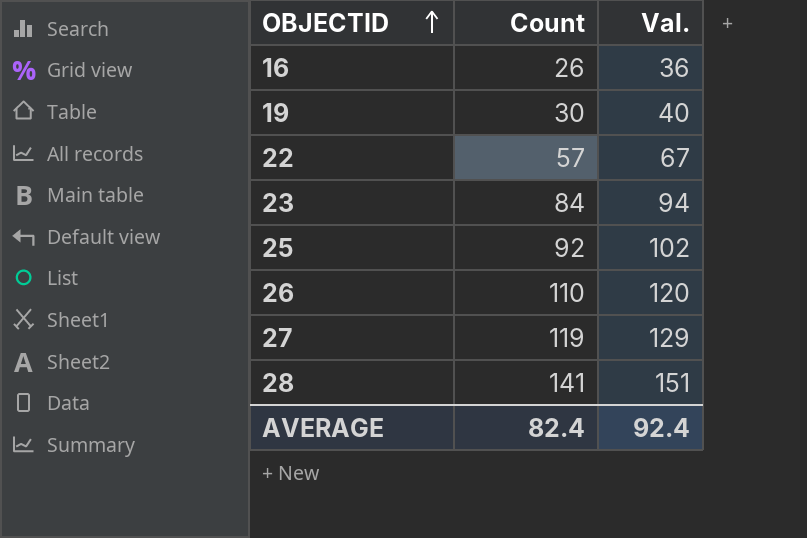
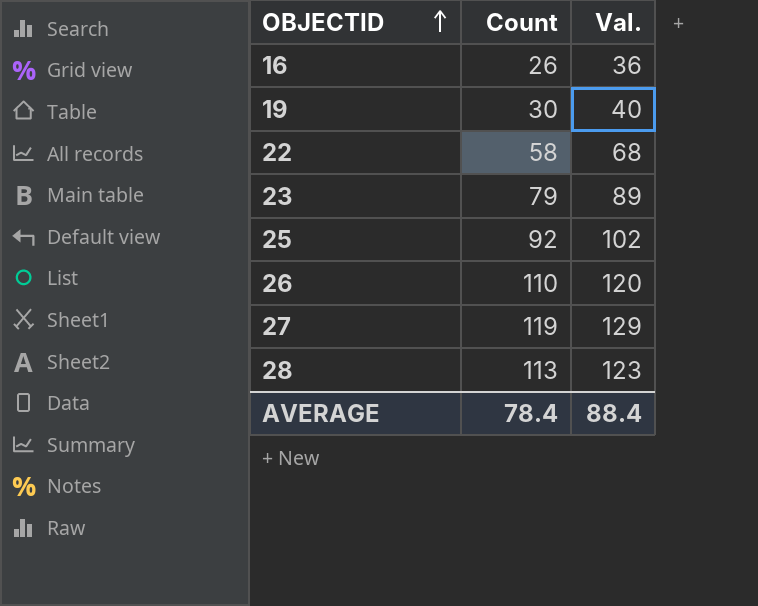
22 | Count: 57 -> 58
22 | Val.: 67 -> 68
23 | Count: 84 -> 79
23 | Val.: 94 -> 89
28 | Count: 141 -> 113
28 | Val.: 151 -> 123
AVERAGE | Count: 82.4 -> 78.4
AVERAGE | Val.: 92.4 -> 88.4

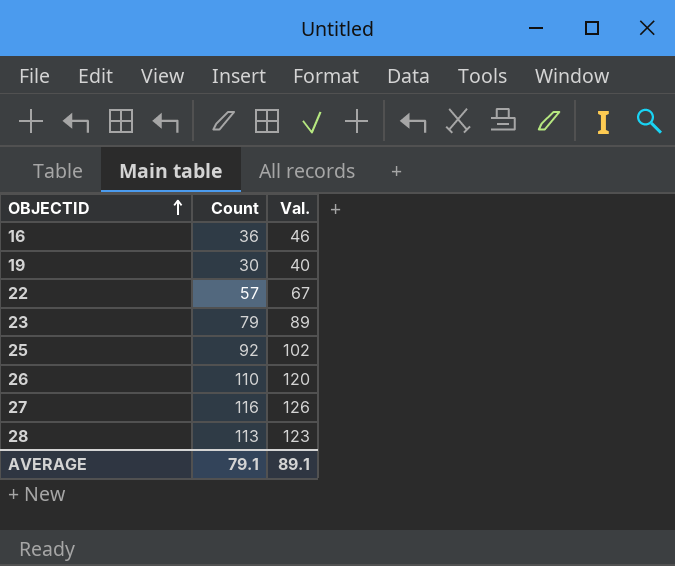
16 | Count: 26 -> 36
16 | Val.: 36 -> 46
22 | Count: 58 -> 57
22 | Val.: 68 -> 67
27 | Count: 119 -> 116
27 | Val.: 129 -> 126
AVERAGE | Count: 78.4 -> 79.1
AVERAGE | Val.: 88.4 -> 89.1

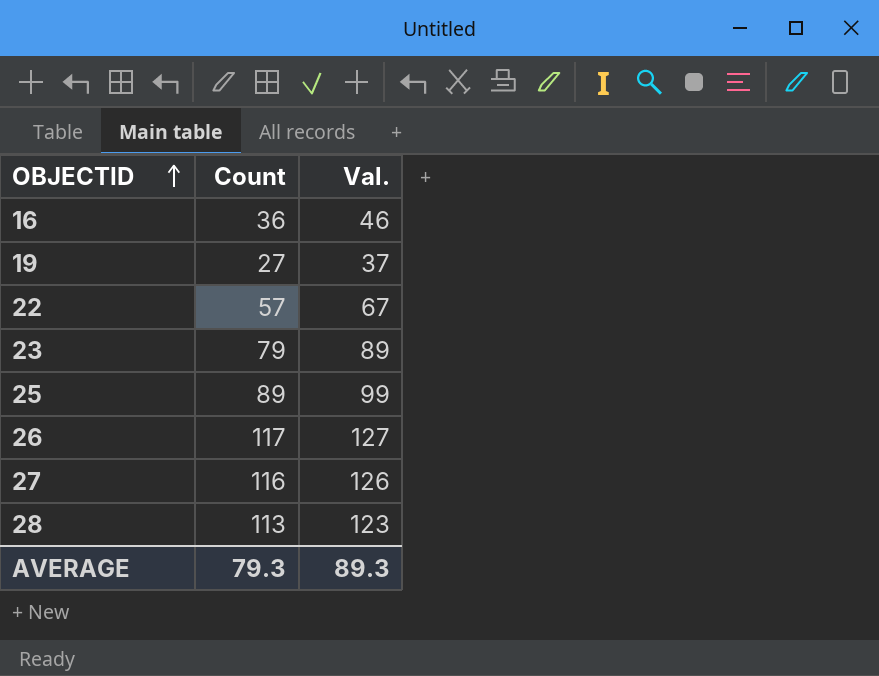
19 | Count: 30 -> 27
19 | Val.: 40 -> 37
25 | Count: 92 -> 89
25 | Val.: 102 -> 99
26 | Count: 110 -> 117
26 | Val.: 120 -> 127
AVERAGE | Count: 79.1 -> 79.3
AVERAGE | Val.: 89.1 -> 89.3

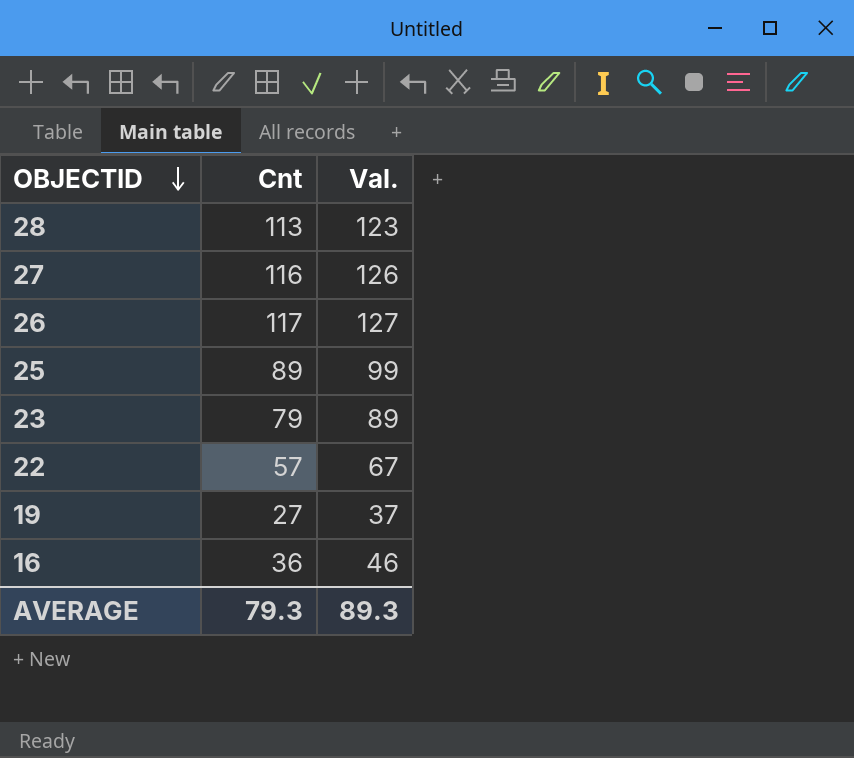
row order: OBJECTID ascending -> OBJECTID descending
column name: Count -> Cnt

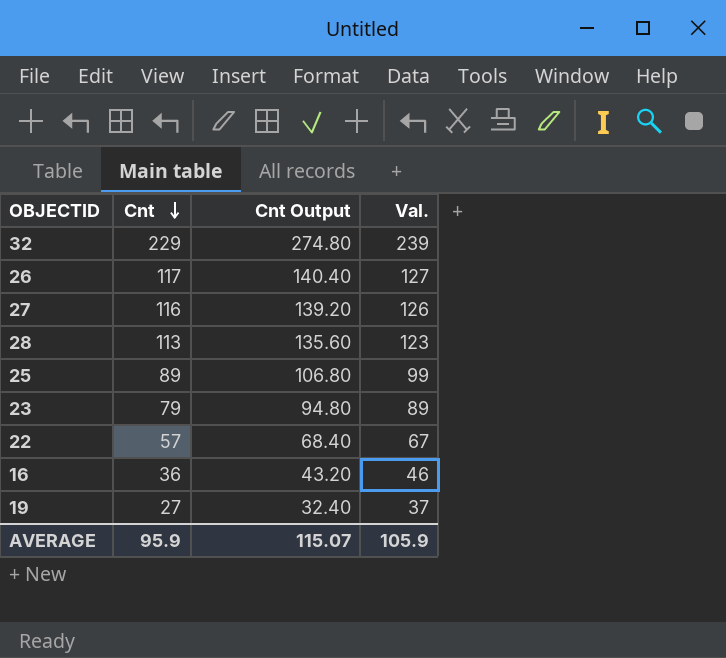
row order: OBJECTID descending -> Cnt descending
column Cnt Output | formula: none -> [Cnt] * 1.2
row 32: none -> 229 | 274.80 | 239
AVERAGE | Cnt: 79.3 -> 95.9
AVERAGE | Val.: 89.3 -> 105.9

